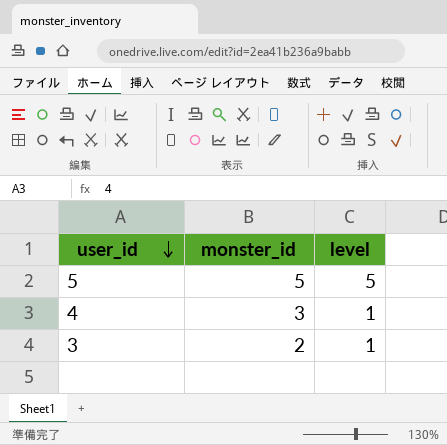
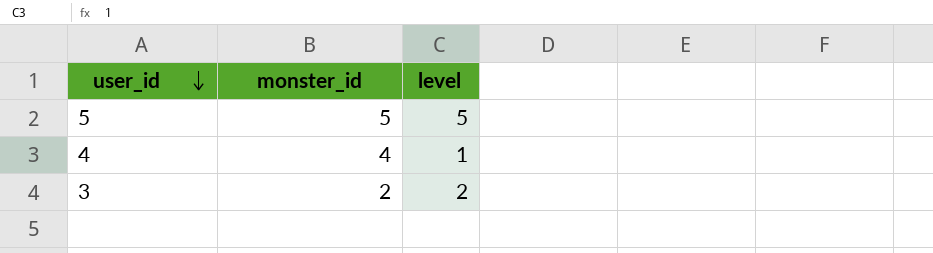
4 | monster_id: 3 -> 4
3 | level: 1 -> 2

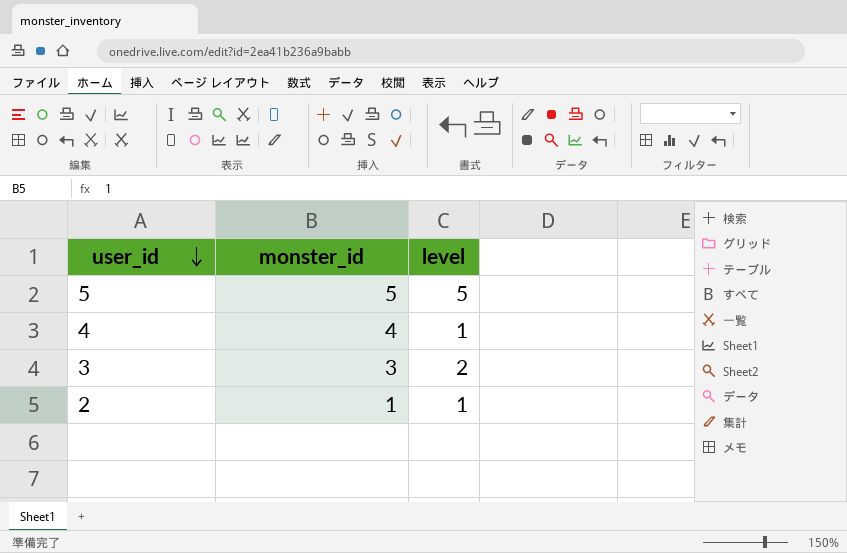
3 | monster_id: 2 -> 3
row 2: none -> 1 | 1

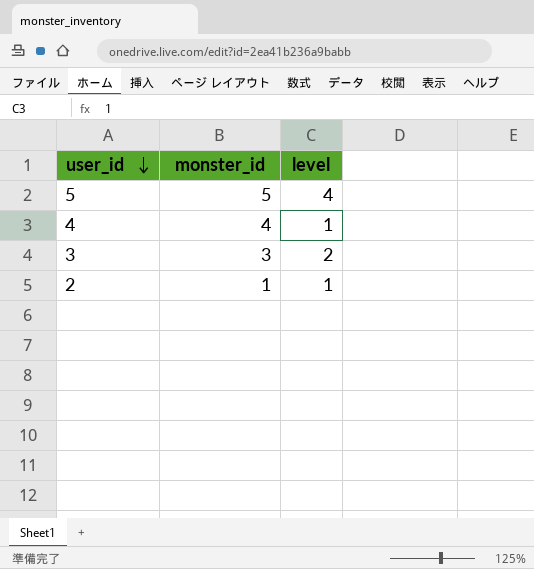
5 | level: 5 -> 4

